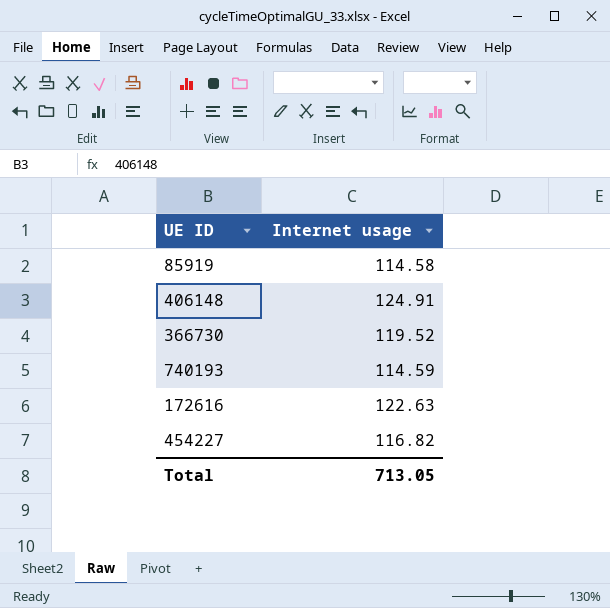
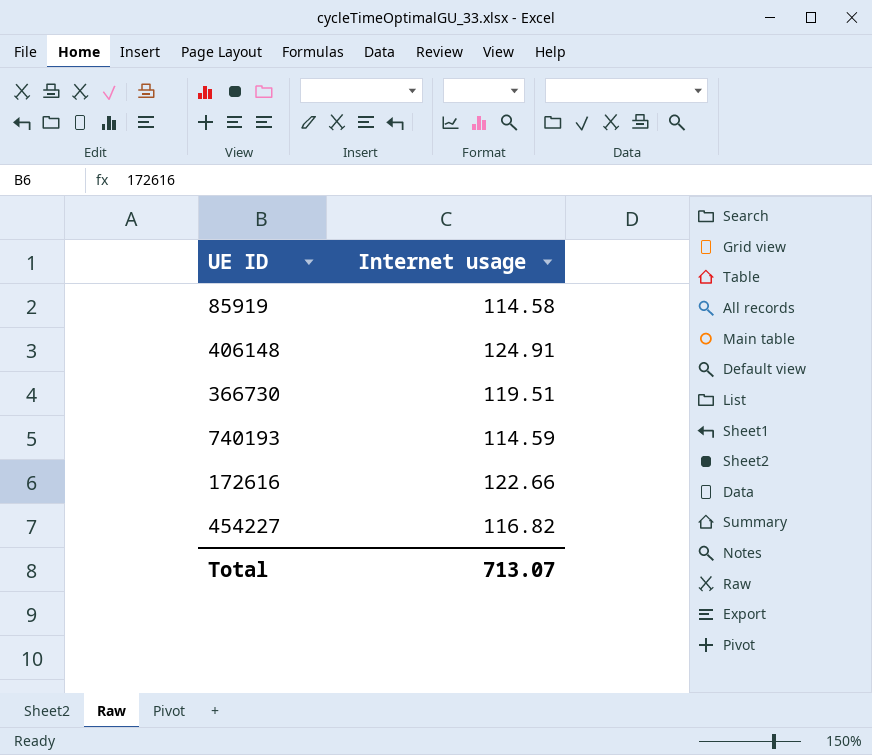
366730 | Internet usage: 119.52 -> 119.51
172616 | Internet usage: 122.63 -> 122.66
Total | Internet usage: 713.05 -> 713.07

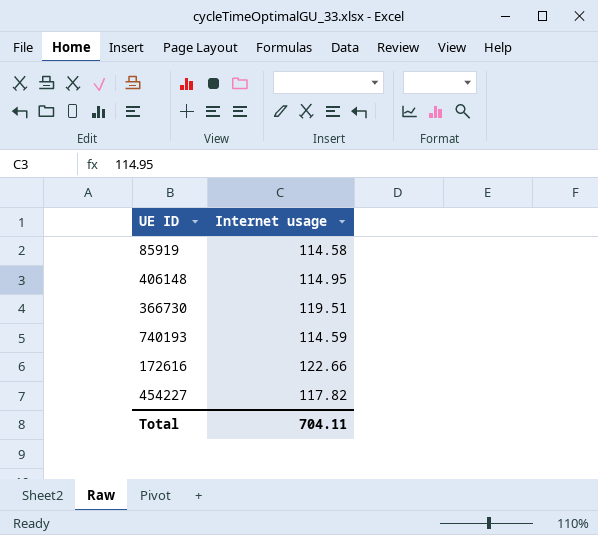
406148 | Internet usage: 124.91 -> 114.95
454227 | Internet usage: 116.82 -> 117.82
Total | Internet usage: 713.07 -> 704.11

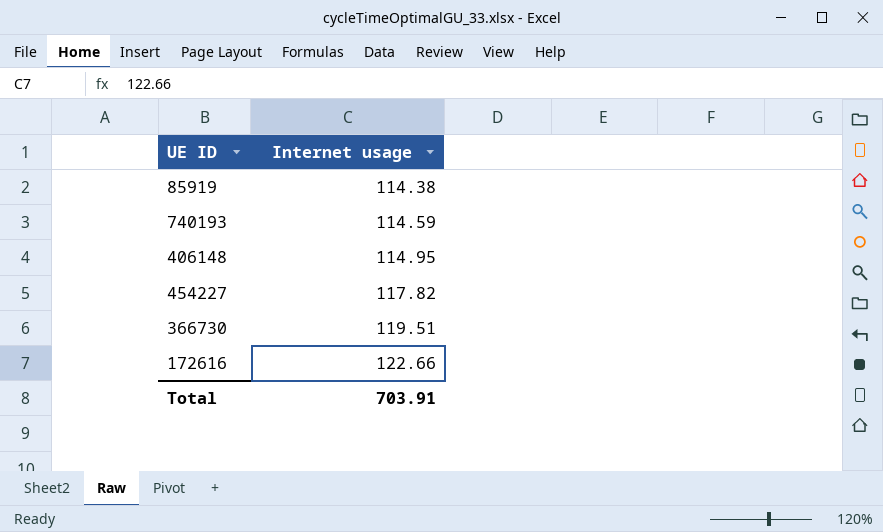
row order: none -> Internet usage ascending
85919 | Internet usage: 114.58 -> 114.38
Total | Internet usage: 704.11 -> 703.91

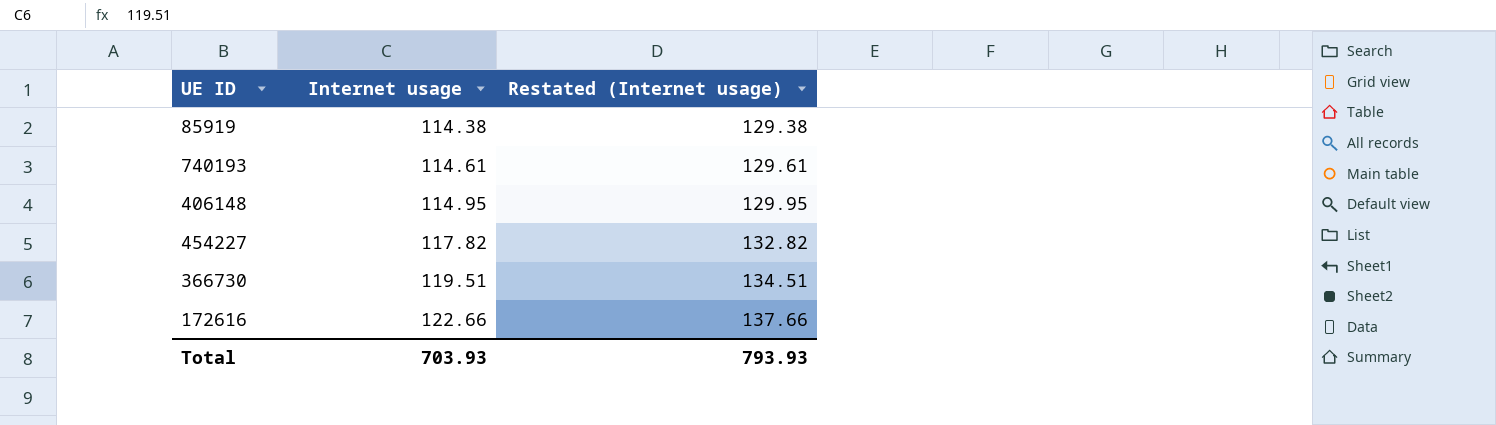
column Restated (Internet usage) | formula: none -> [Internet usage] + 15
740193 | Internet usage: 114.59 -> 114.61
Total | Internet usage: 703.91 -> 703.93

